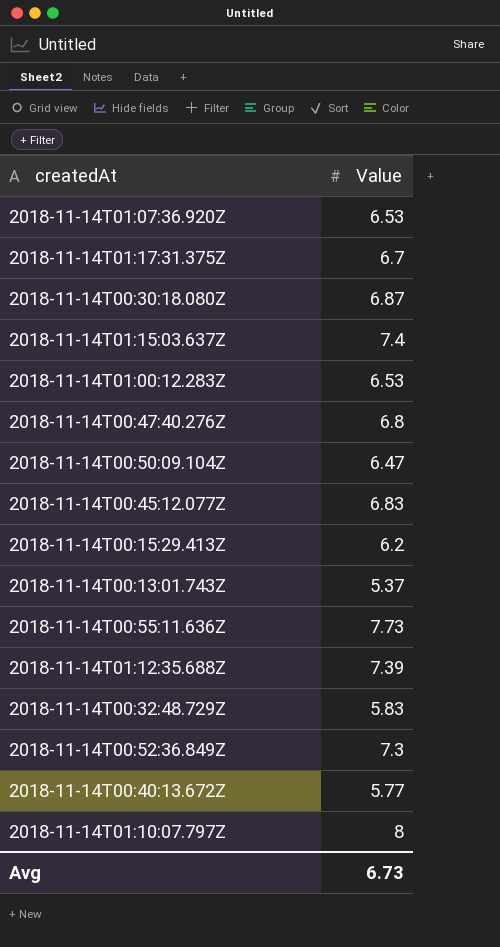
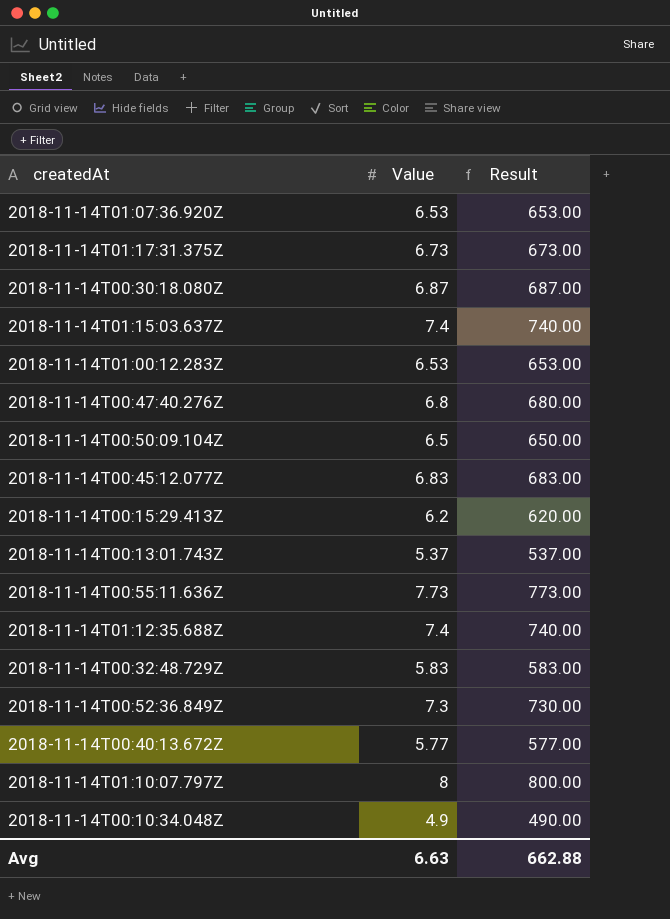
column Result | formula: none -> [Value] * 100
2018-11-14T01:17:31.375Z | Value: 6.7 -> 6.73
2018-11-14T00:50:09.104Z | Value: 6.47 -> 6.5
2018-11-14T01:12:35.688Z | Value: 7.39 -> 7.4
row 2018-11-14T00:10:34.048Z: none -> 4.9 | 490.00
Avg | Value: 6.73 -> 6.63

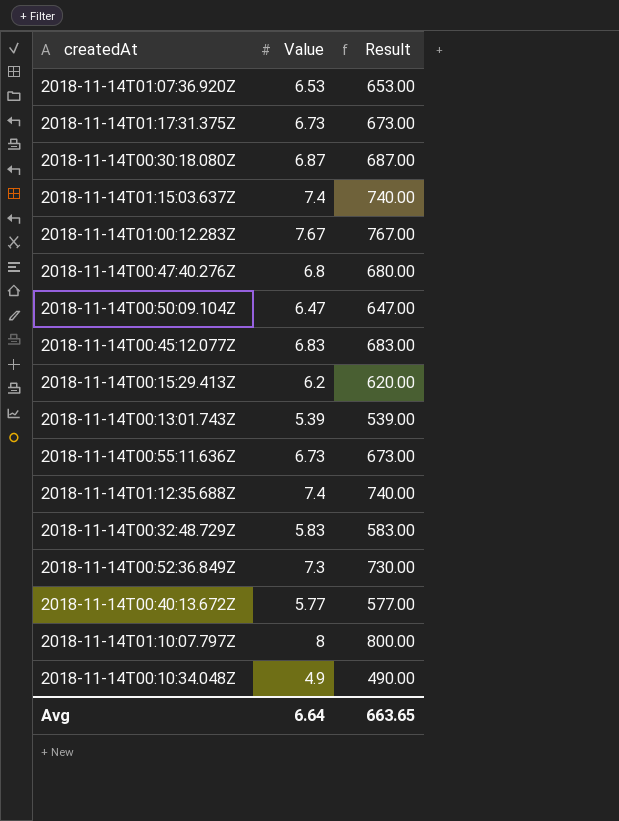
2018-11-14T01:00:12.283Z | Value: 6.53 -> 7.67
2018-11-14T01:00:12.283Z | Result: 653.00 -> 767.00
2018-11-14T00:50:09.104Z | Value: 6.5 -> 6.47
2018-11-14T00:50:09.104Z | Result: 650.00 -> 647.00
2018-11-14T00:13:01.743Z | Value: 5.37 -> 5.39
2018-11-14T00:13:01.743Z | Result: 537.00 -> 539.00
2018-11-14T00:55:11.636Z | Value: 7.73 -> 6.73
2018-11-14T00:55:11.636Z | Result: 773.00 -> 673.00
Avg | Value: 6.63 -> 6.64
Avg | Result: 662.88 -> 663.65

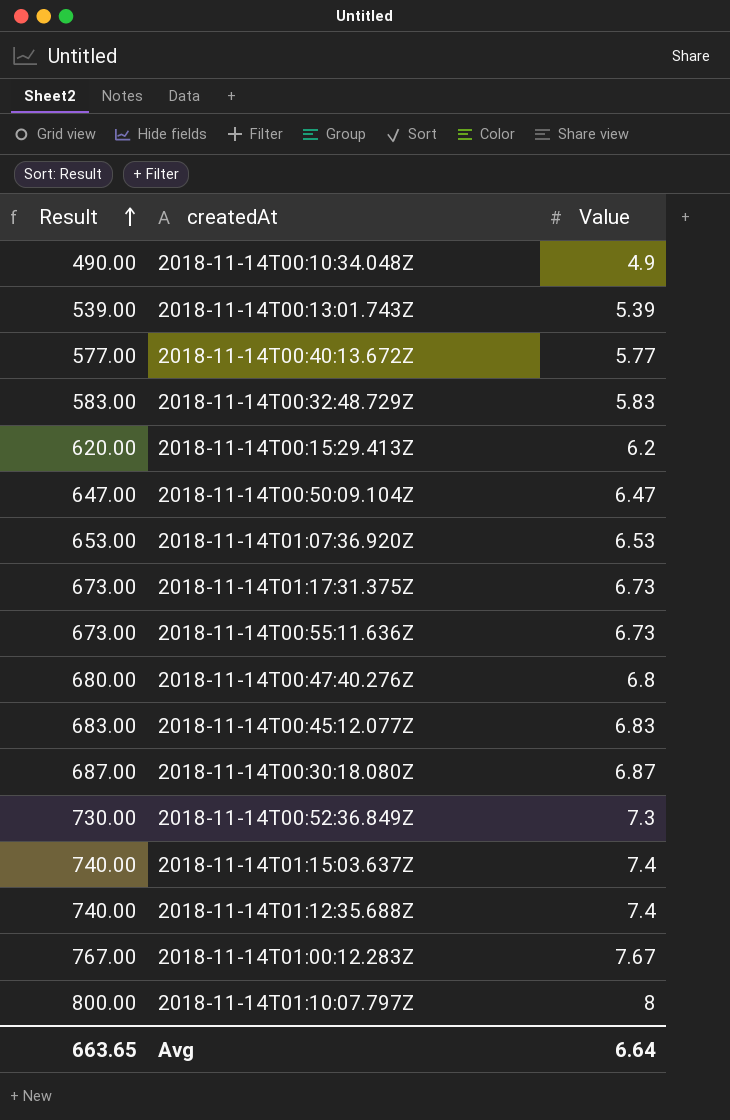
row order: none -> Result ascending
column Result | position: 3 -> 1

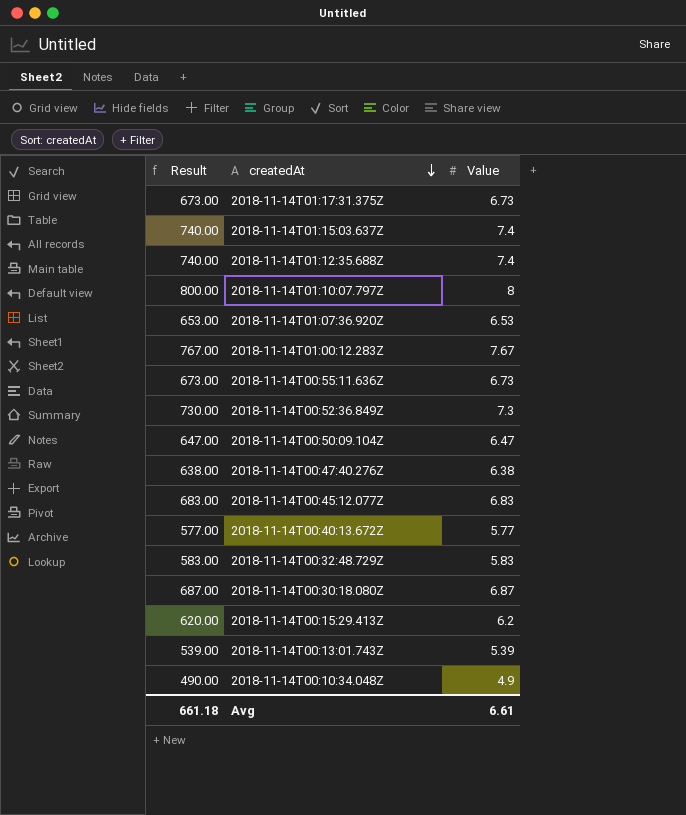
row order: Result ascending -> createdAt descending
2018-11-14T00:47:40.276Z | Result: 680.00 -> 638.00
2018-11-14T00:47:40.276Z | Value: 6.8 -> 6.38
Avg | Result: 663.65 -> 661.18
Avg | Value: 6.64 -> 6.61

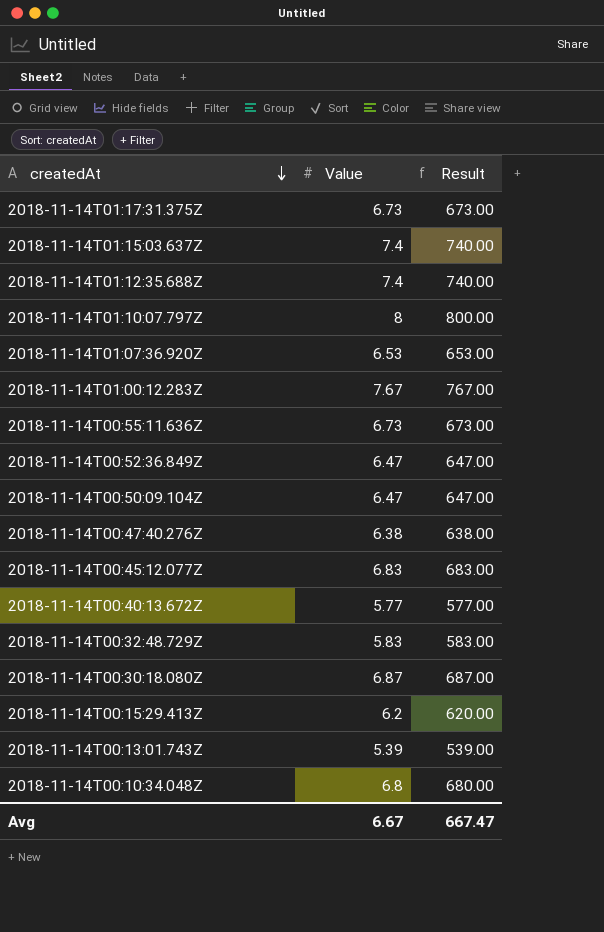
column Result | position: 1 -> 3
2018-11-14T00:52:36.849Z | Value: 7.3 -> 6.47
2018-11-14T00:52:36.849Z | Result: 730.00 -> 647.00
2018-11-14T00:10:34.048Z | Value: 4.9 -> 6.8
2018-11-14T00:10:34.048Z | Result: 490.00 -> 680.00
Avg | Value: 6.61 -> 6.67
Avg | Result: 661.18 -> 667.47

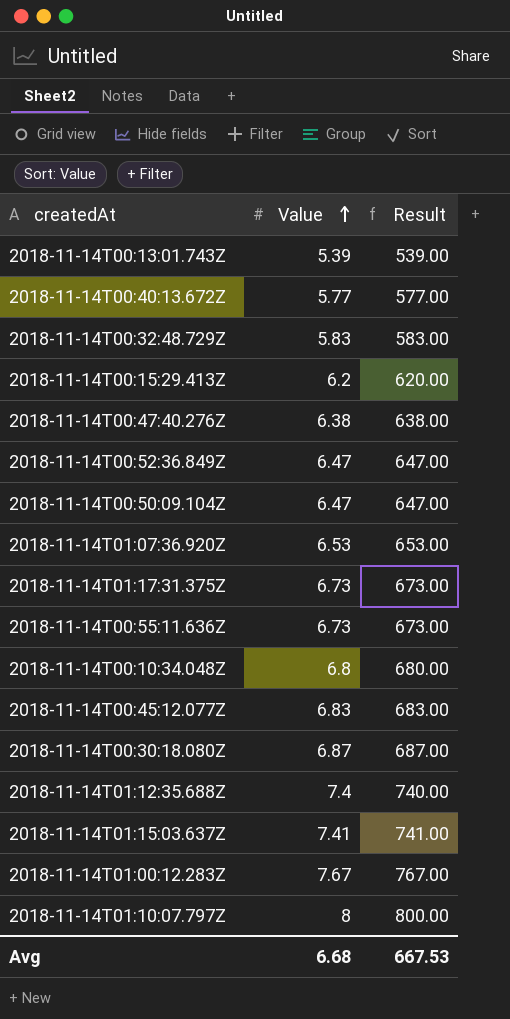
row order: createdAt descending -> Value ascending
2018-11-14T01:15:03.637Z | Value: 7.4 -> 7.41
2018-11-14T01:15:03.637Z | Result: 740.00 -> 741.00
Avg | Value: 6.67 -> 6.68
Avg | Result: 667.47 -> 667.53

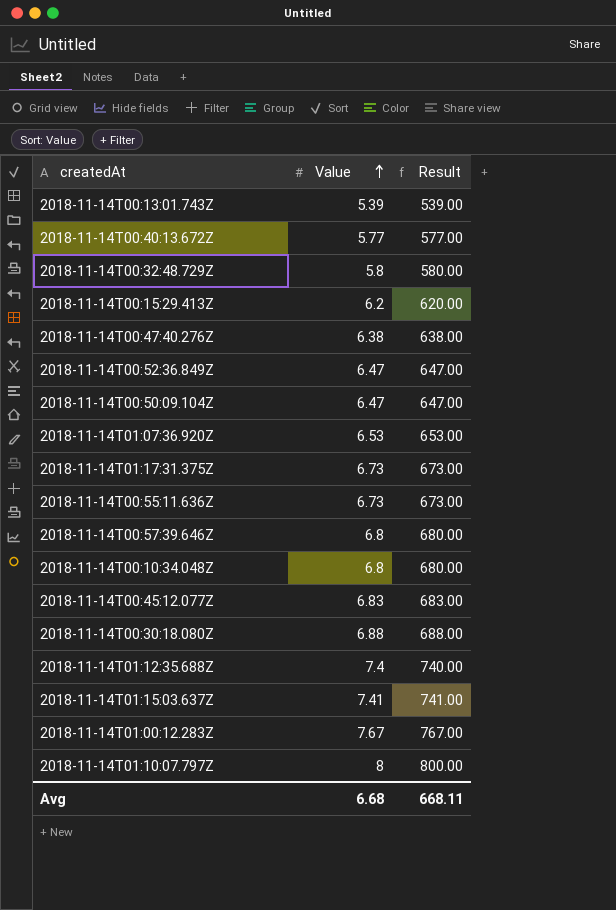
2018-11-14T00:32:48.729Z | Value: 5.83 -> 5.8
2018-11-14T00:32:48.729Z | Result: 583.00 -> 580.00
row 2018-11-14T00:57:39.646Z: none -> 6.8 | 680.00
2018-11-14T00:30:18.080Z | Value: 6.87 -> 6.88
2018-11-14T00:30:18.080Z | Result: 687.00 -> 688.00
Avg | Result: 667.53 -> 668.11

